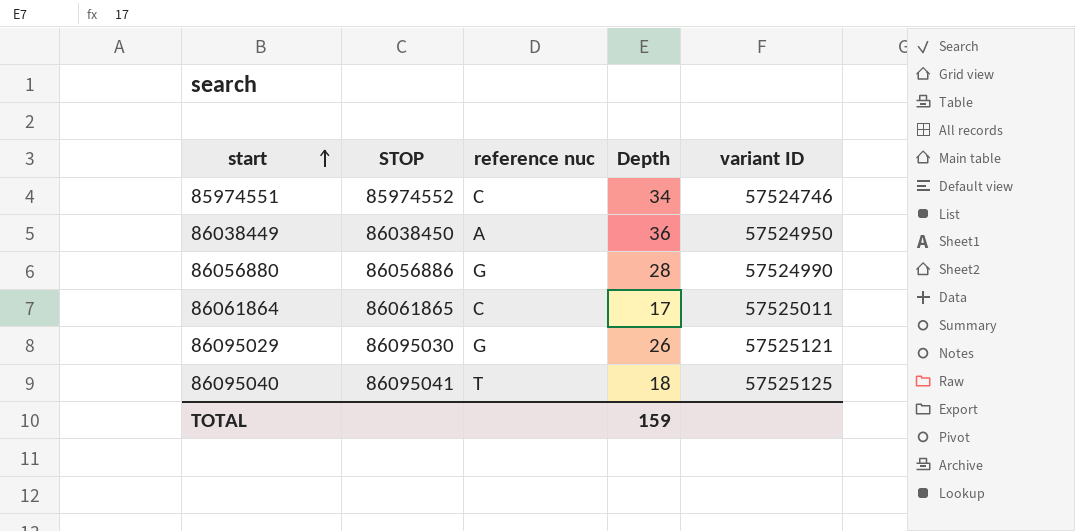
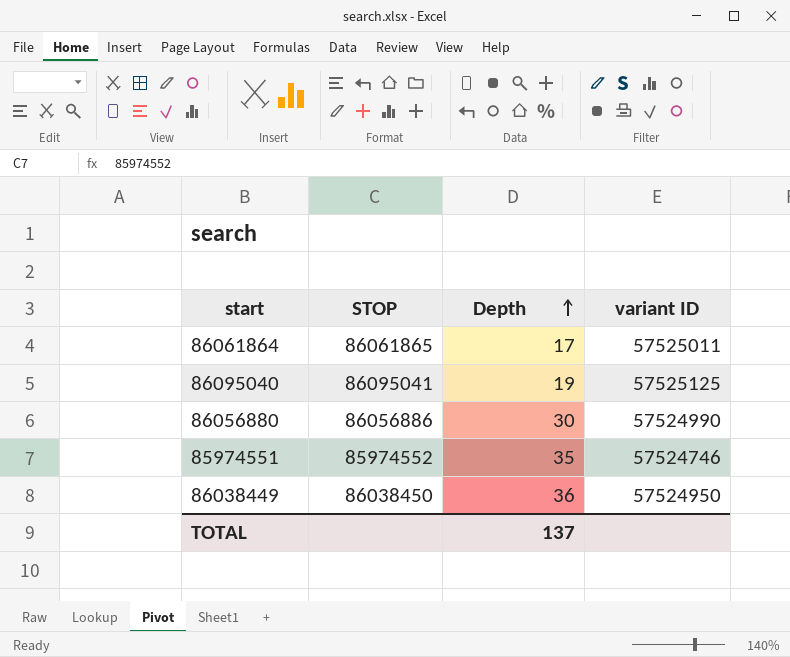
row order: start ascending -> Depth ascending
column reference nuc | position: 3 -> none
row 86095029: 86095030 | G | 26 | 57525121 -> none
86095040 | Depth: 18 -> 19
86056880 | Depth: 28 -> 30
85974551 | Depth: 34 -> 35
TOTAL | Depth: 159 -> 137

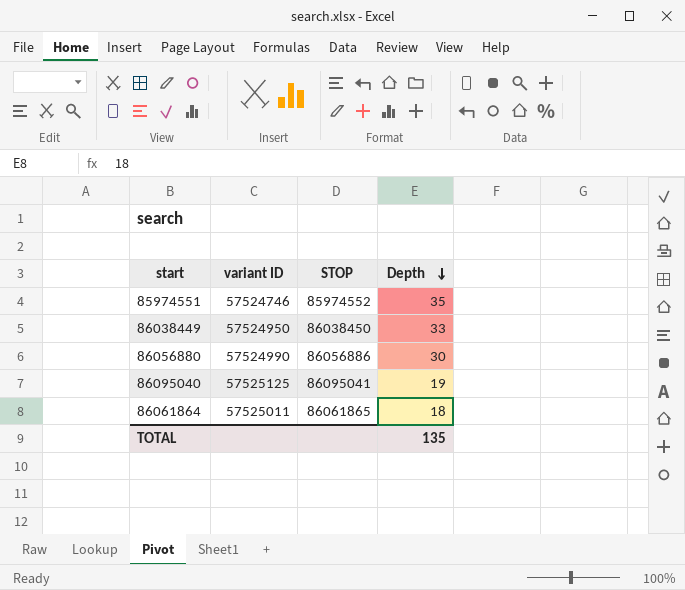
row order: Depth ascending -> Depth descending
column variant ID | position: 4 -> 2
86038449 | Depth: 36 -> 33
86061864 | Depth: 17 -> 18
TOTAL | Depth: 137 -> 135

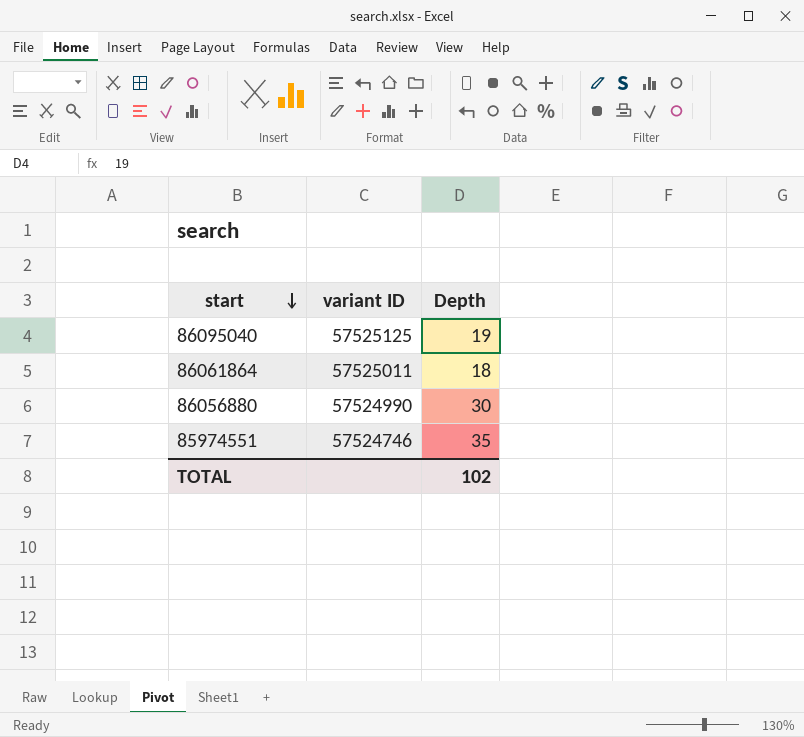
row order: Depth descending -> start descending
column STOP | position: 3 -> none
row 86038449: 57524950 | 86038450 | 33 -> none
TOTAL | Depth: 135 -> 102

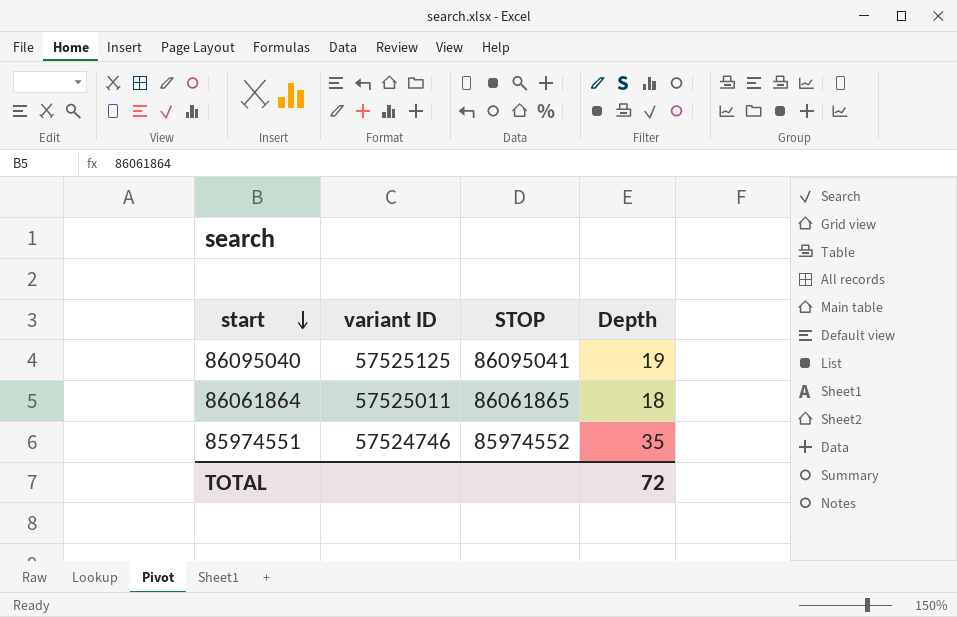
column STOP | position: none -> 3
row 86056880: 57524990 | 30 -> none
TOTAL | Depth: 102 -> 72

